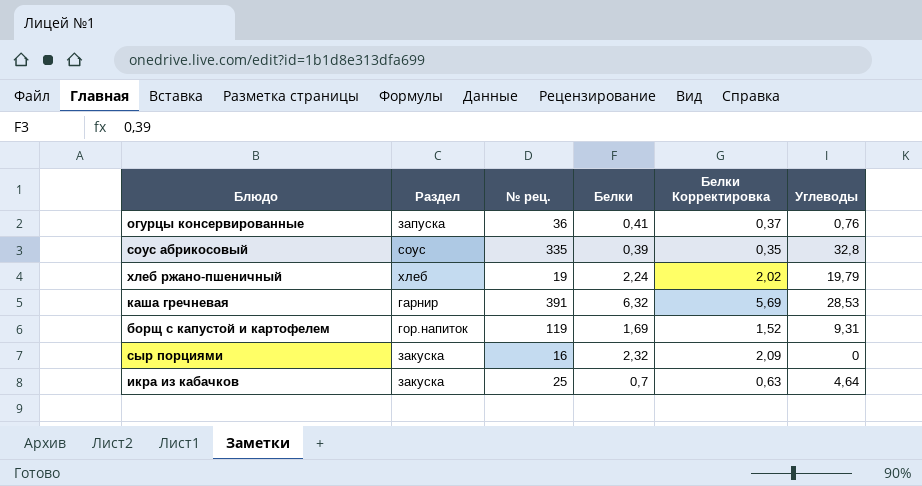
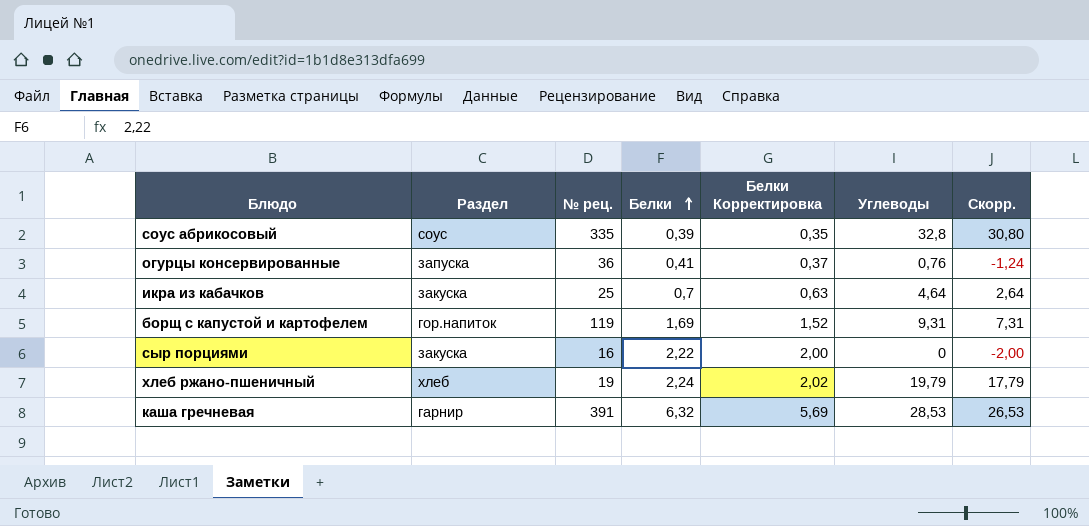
row order: none -> Белки ascending
column Скорр. | formula: none -> [Углеводы] - 2
сыр порциями | Белки: 2,32 -> 2,22
сыр порциями | Белки Корректировка: 2,09 -> 2,00

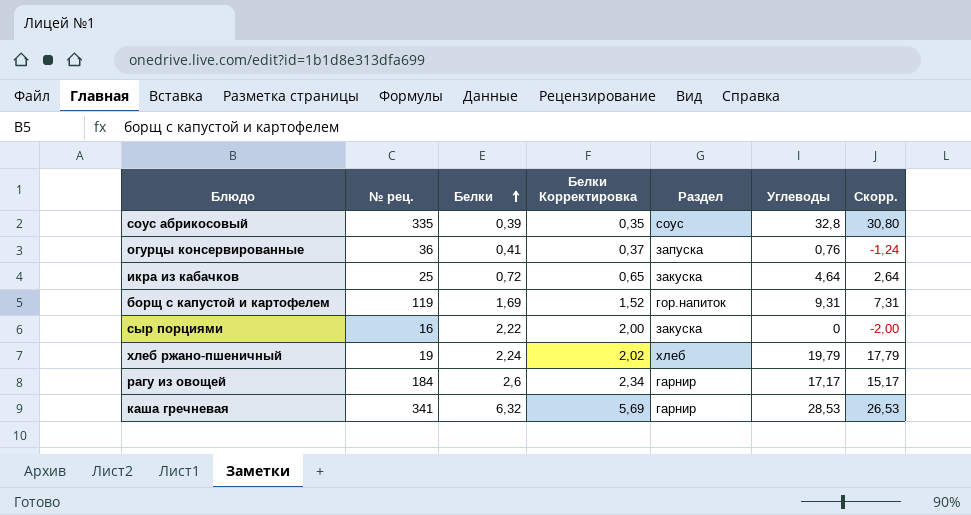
column Раздел | position: 2 -> 5
икра из кабачков | Белки: 0,7 -> 0,72
икра из кабачков | Белки Корректировка: 0,63 -> 0,65
row рагу из овощей: none -> 184 | 2,6 | 2,34 | гарнир | 17,17 | 15,17
каша гречневая | № рец.: 391 -> 341

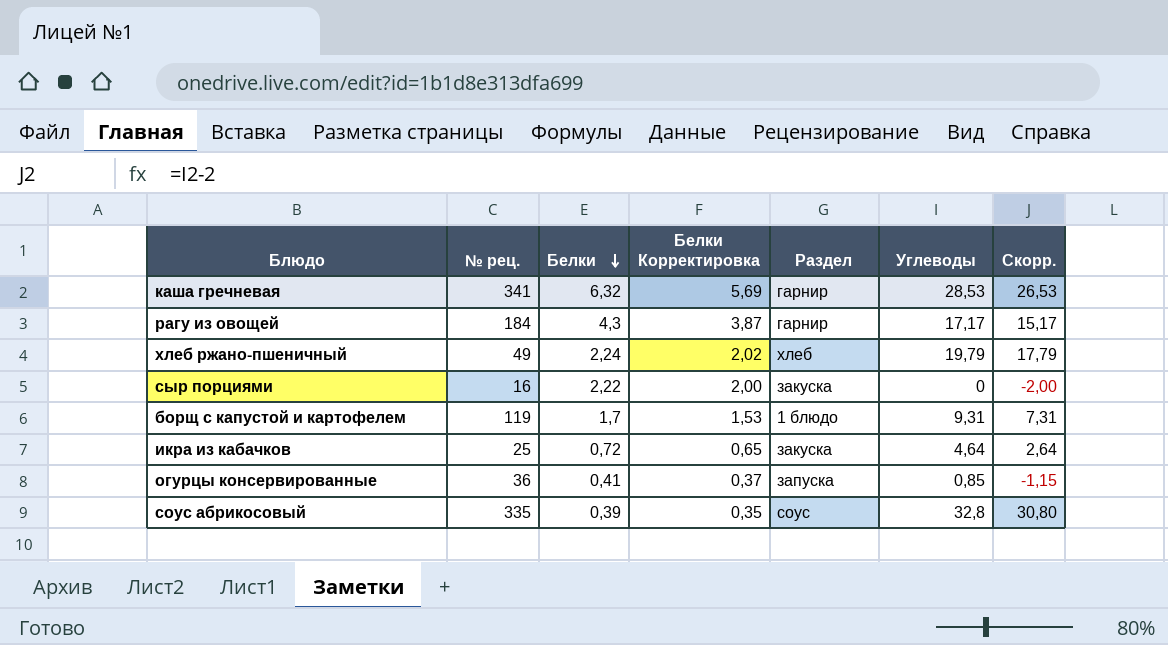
row order: Белки ascending -> Белки descending
рагу из овощей | Белки: 2,6 -> 4,3
рагу из овощей | Белки Корректировка: 2,34 -> 3,87
хлеб ржано-пшеничный | № рец.: 19 -> 49
борщ с капустой и картофелем | Белки: 1,69 -> 1,7
борщ с капустой и картофелем | Белки Корректировка: 1,52 -> 1,53
борщ с капустой и картофелем | Раздел: гор.напиток -> 1 блюдо
огурцы консервированные | Углеводы: 0,76 -> 0,85
огурцы консервированные | Скорр.: -1,24 -> -1,15

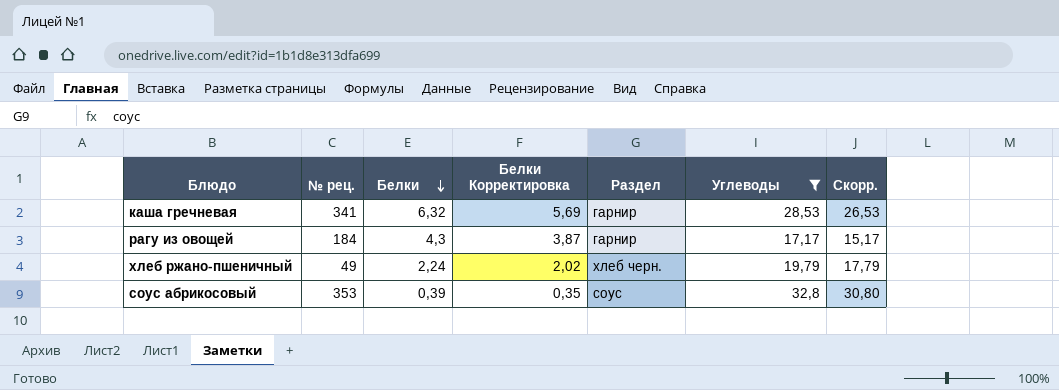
filter: none -> Углеводы >= 17,17
хлеб ржано-пшеничный | Раздел: хлеб -> хлеб черн.
соус абрикосовый | № рец.: 335 -> 353

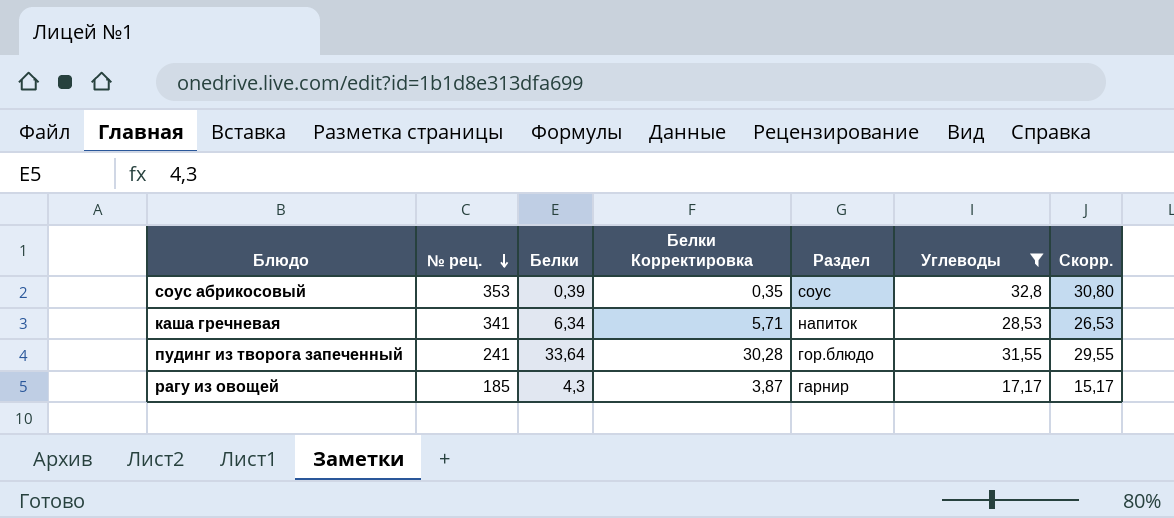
row order: Белки descending -> № рец. descending
row хлеб ржано-пшеничный: 49 | 2,24 | 2,02 | хлеб черн. | 19,79 | 17,79 -> none
каша гречневая | Белки: 6,32 -> 6,34
каша гречневая | Белки Корректировка: 5,69 -> 5,71
каша гречневая | Раздел: гарнир -> напиток
row пудинг из творога запеченный: none -> 241 | 33,64 | 30,28 | гор.блюдо | 31,55 | 29,55
рагу из овощей | № рец.: 184 -> 185

